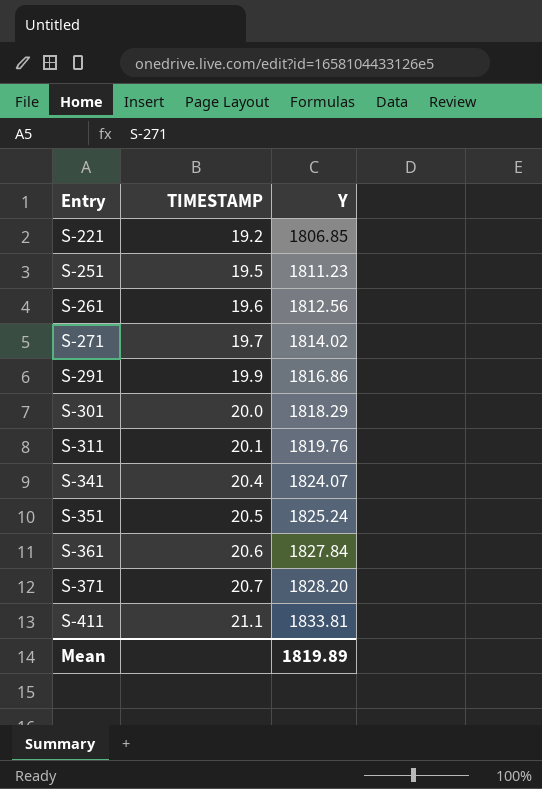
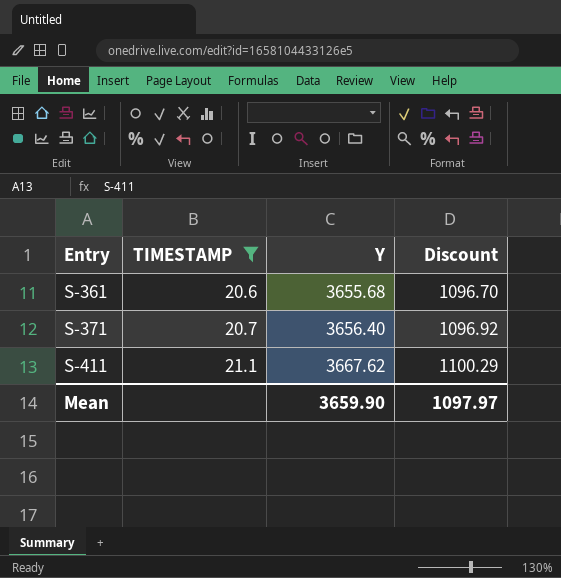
filter: none -> TIMESTAMP >= 20.6
column Discount | formula: none -> [Y] * 0.3
S-361 | Y: 1827.84 -> 3655.68
S-371 | Y: 1828.20 -> 3656.40
S-411 | Y: 1833.81 -> 3667.62
Mean | Y: 1819.89 -> 3659.90

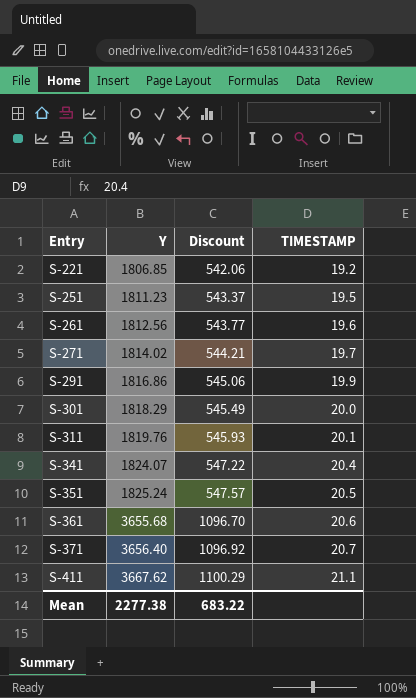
filter: TIMESTAMP >= 20.6 -> none
column TIMESTAMP | position: 2 -> 4
Mean | Y: 3659.90 -> 2277.38
Mean | Discount: 1097.97 -> 683.22

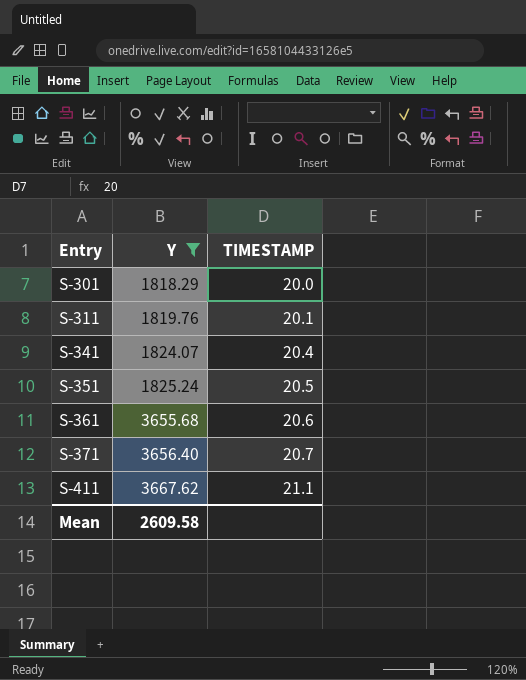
filter: none -> Y >= 1818.29
column Discount | formula: [Y] * 0.3 -> none
Mean | Y: 2277.38 -> 2609.58

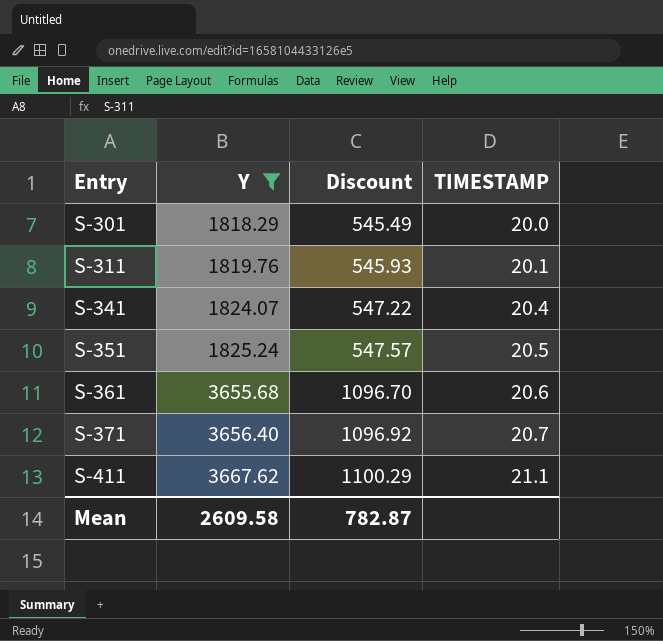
column Discount | formula: none -> [Y] * 0.3

